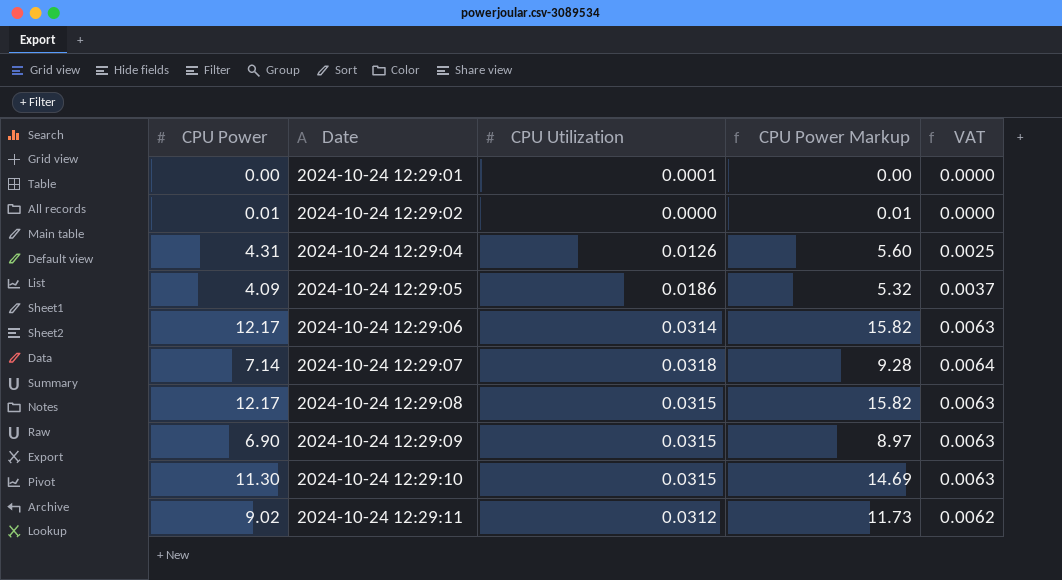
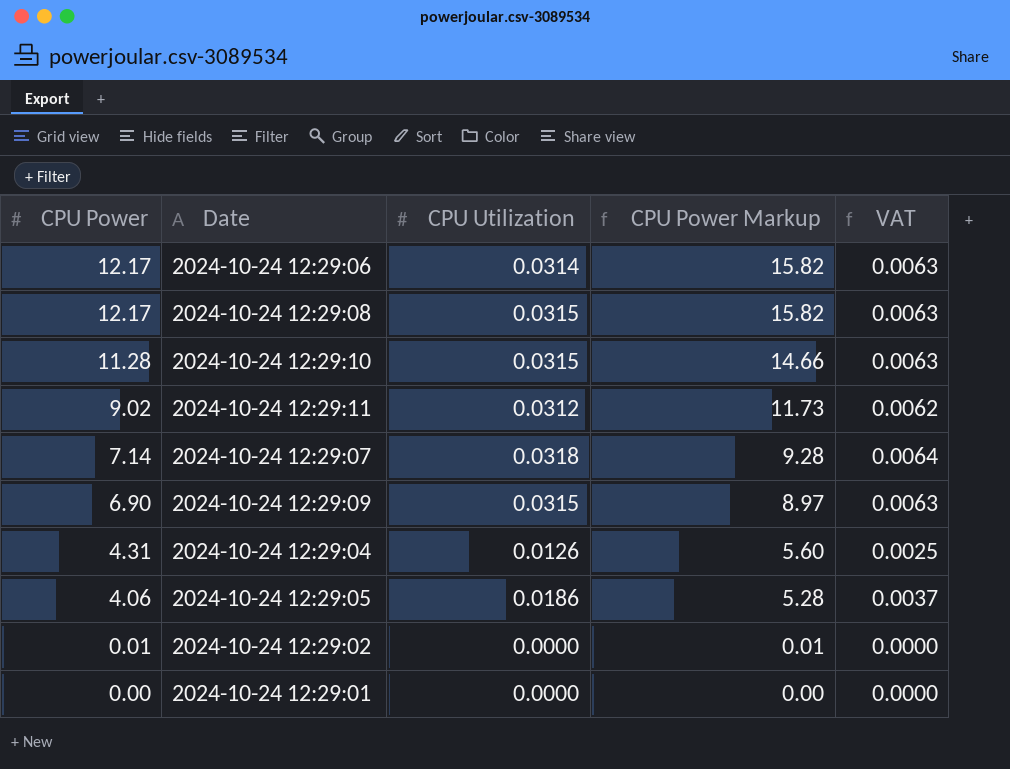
row order: Date ascending -> CPU Power descending
2024-10-24 12:29:10 | CPU Power: 11.30 -> 11.28
2024-10-24 12:29:10 | CPU Power Markup: 14.69 -> 14.66
2024-10-24 12:29:05 | CPU Power: 4.09 -> 4.06
2024-10-24 12:29:05 | CPU Power Markup: 5.32 -> 5.28
2024-10-24 12:29:01 | CPU Utilization: 0.0001 -> 0.0000

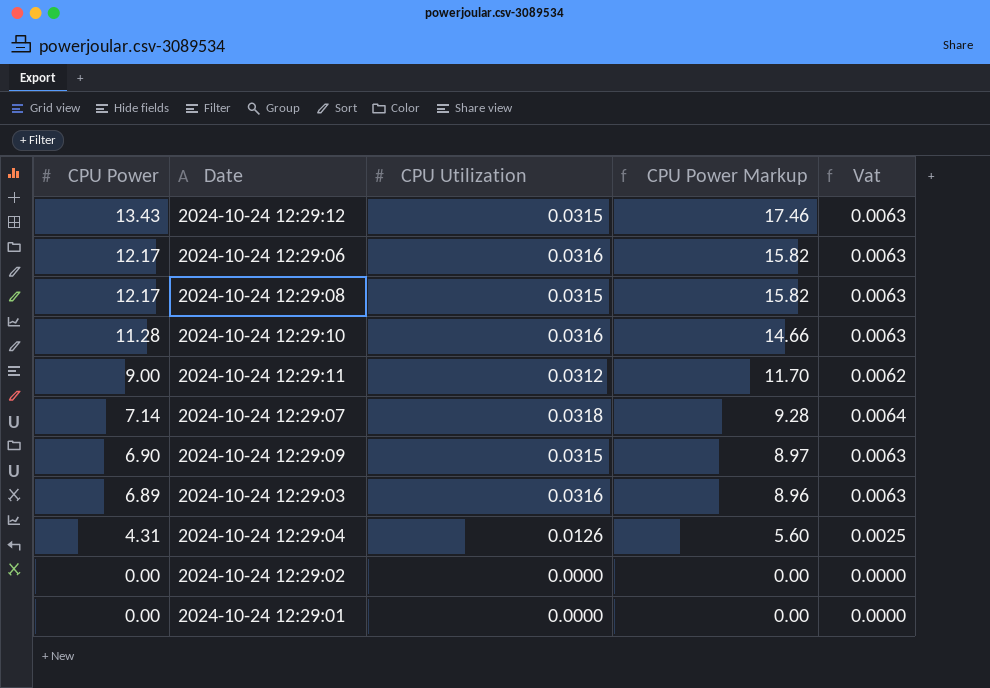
column name: VAT -> Vat
row 2024-10-24 12:29:05: 4.06 | 0.0186 | 5.28 | 0.0037 -> none
row 2024-10-24 12:29:12: none -> 13.43 | 0.0315 | 17.46 | 0.0063
2024-10-24 12:29:06 | CPU Utilization: 0.0314 -> 0.0316
2024-10-24 12:29:10 | CPU Utilization: 0.0315 -> 0.0316
2024-10-24 12:29:11 | CPU Power: 9.02 -> 9.00
2024-10-24 12:29:11 | CPU Power Markup: 11.73 -> 11.70
row 2024-10-24 12:29:03: none -> 6.89 | 0.0316 | 8.96 | 0.0063
2024-10-24 12:29:02 | CPU Power: 0.01 -> 0.00
2024-10-24 12:29:02 | CPU Power Markup: 0.01 -> 0.00

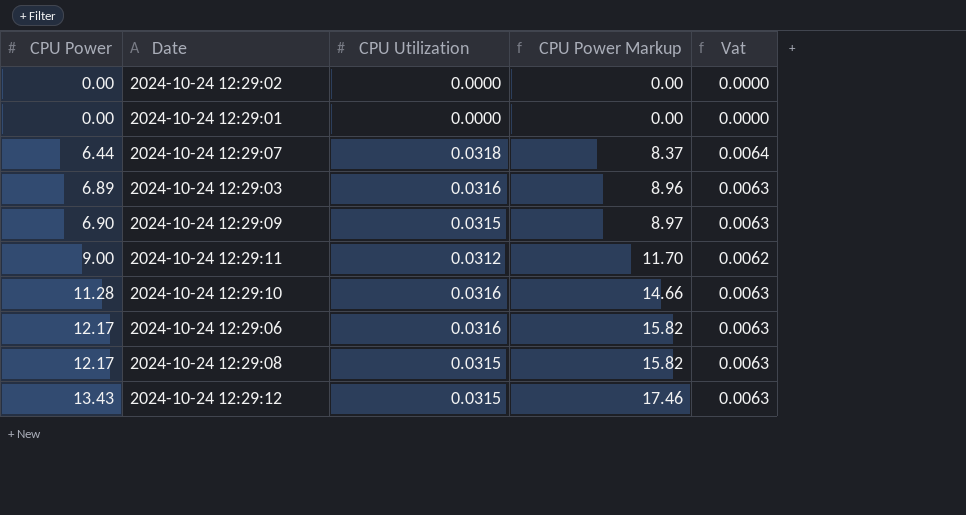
row order: CPU Power descending -> CPU Power ascending
row 2024-10-24 12:29:04: 4.31 | 0.0126 | 5.60 | 0.0025 -> none
2024-10-24 12:29:07 | CPU Power: 7.14 -> 6.44
2024-10-24 12:29:07 | CPU Power Markup: 9.28 -> 8.37

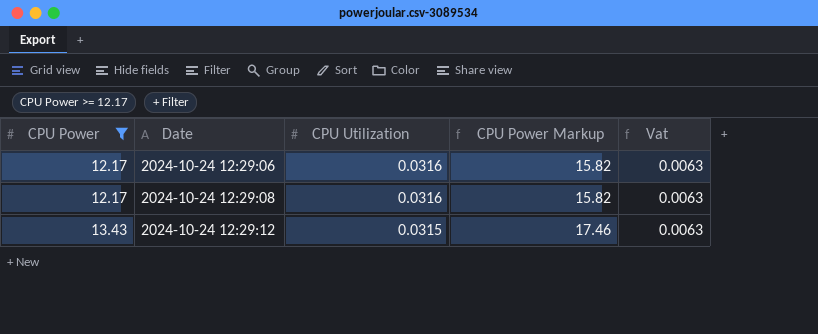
filter: none -> CPU Power >= 12.17
2024-10-24 12:29:08 | CPU Utilization: 0.0315 -> 0.0316

